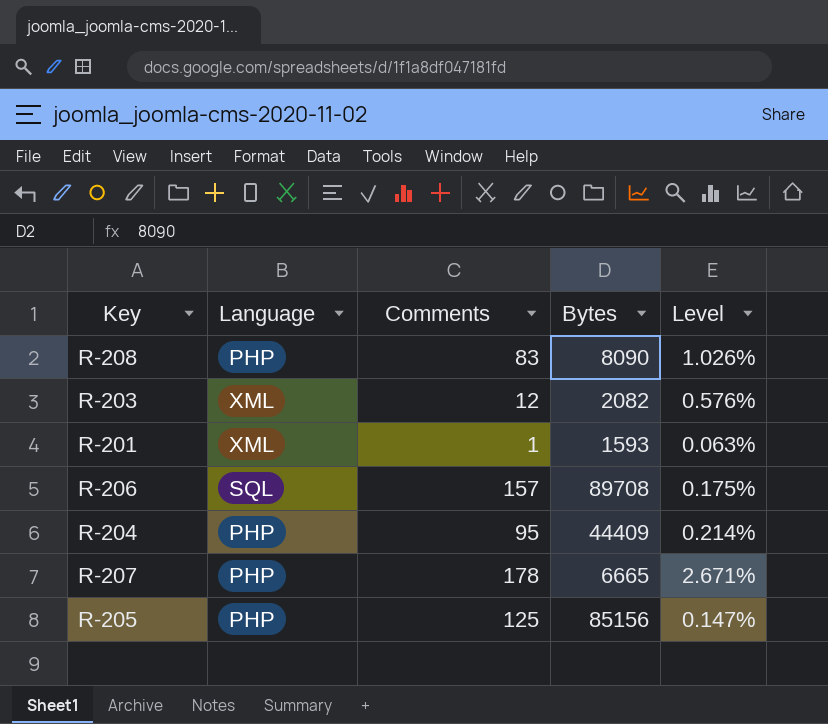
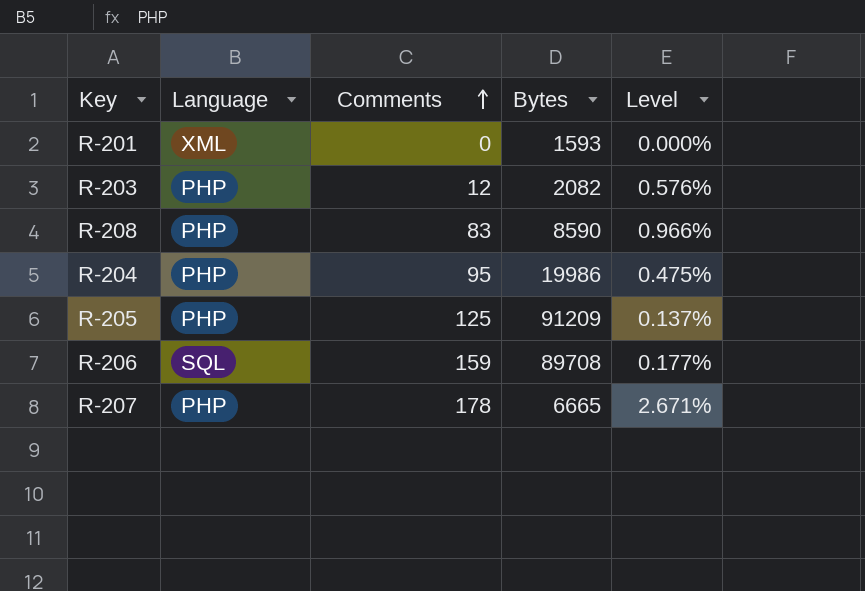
row order: none -> Comments ascending
R-201 | Comments: 1 -> 0
R-201 | Level: 0.063% -> 0.000%
R-203 | Language: XML -> PHP
R-208 | Bytes: 8090 -> 8590
R-208 | Level: 1.026% -> 0.966%
R-204 | Bytes: 44409 -> 19986
R-204 | Level: 0.214% -> 0.475%
R-205 | Bytes: 85156 -> 91209
R-205 | Level: 0.147% -> 0.137%
R-206 | Comments: 157 -> 159
R-206 | Level: 0.175% -> 0.177%

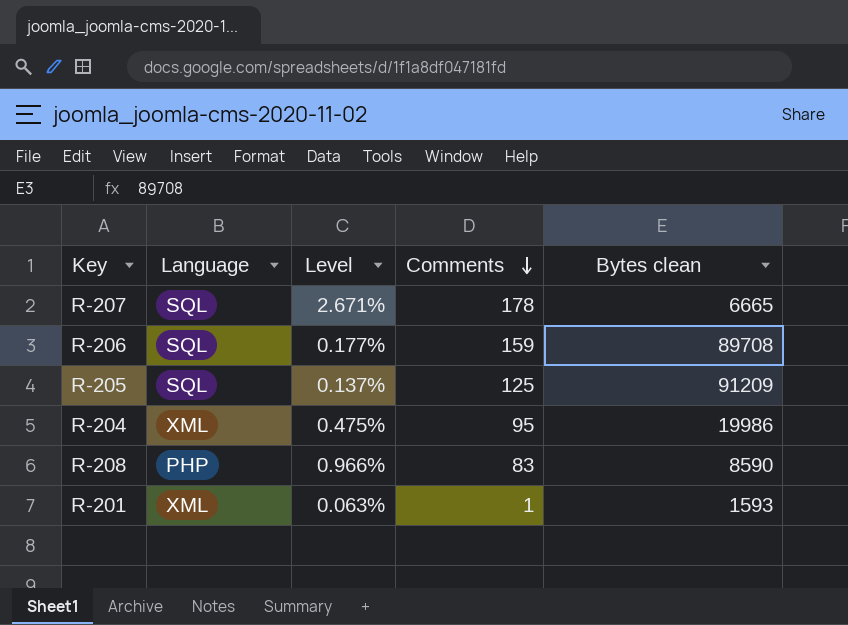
row order: Comments ascending -> Comments descending
column Level | position: 5 -> 3
column name: Bytes -> Bytes clean
row R-203: PHP | 12 | 2082 | 0.576% -> none
R-207 | Language: PHP -> SQL
R-205 | Language: PHP -> SQL
R-204 | Language: PHP -> XML
R-201 | Level: 0.000% -> 0.063%
R-201 | Comments: 0 -> 1

